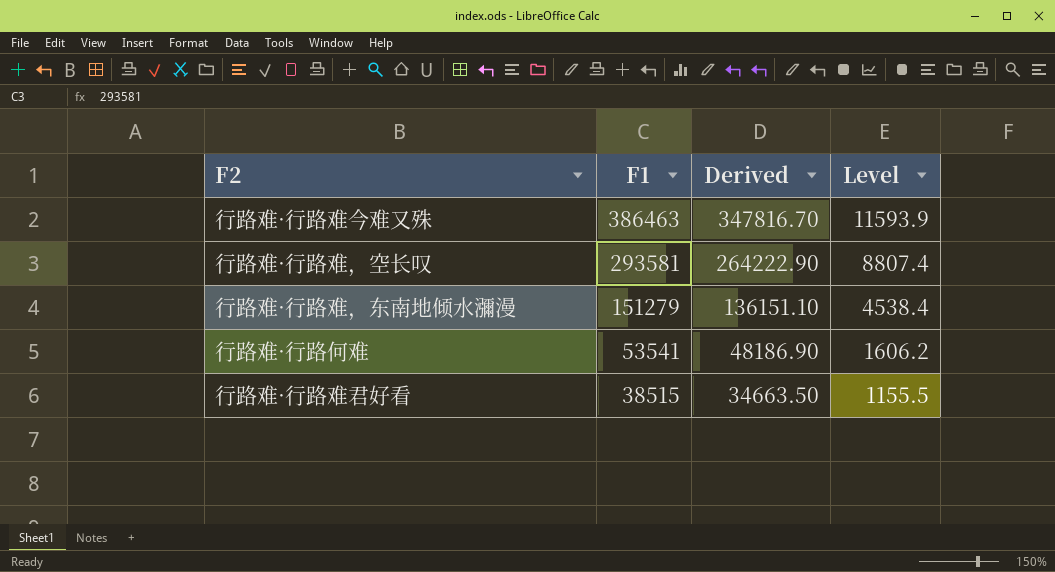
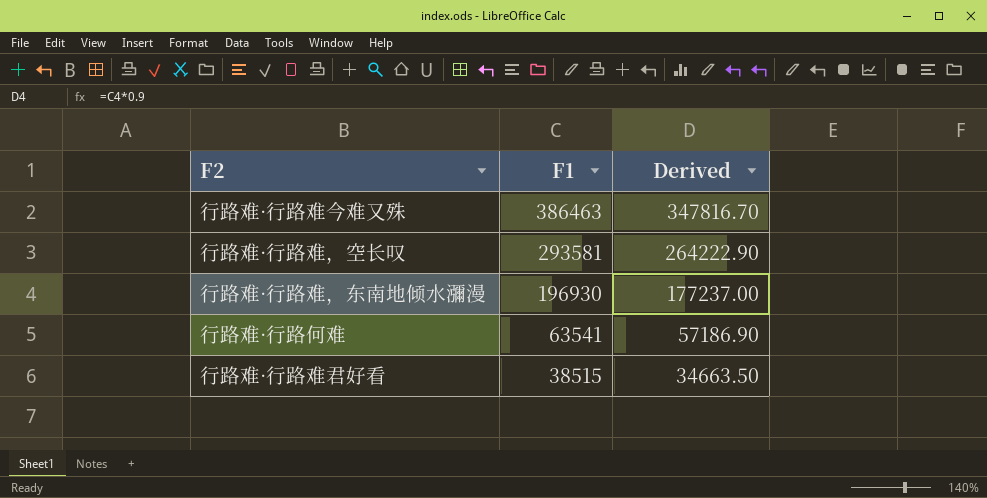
column Level | formula: [F1] * 0.03 -> none
行路难·行路难，东南地倾水瀰漫 | F1: 151279 -> 196930
行路难·行路难，东南地倾水瀰漫 | Derived: 136151.10 -> 177237.00
行路难·行路何难 | F1: 53541 -> 63541
行路难·行路何难 | Derived: 48186.90 -> 57186.90

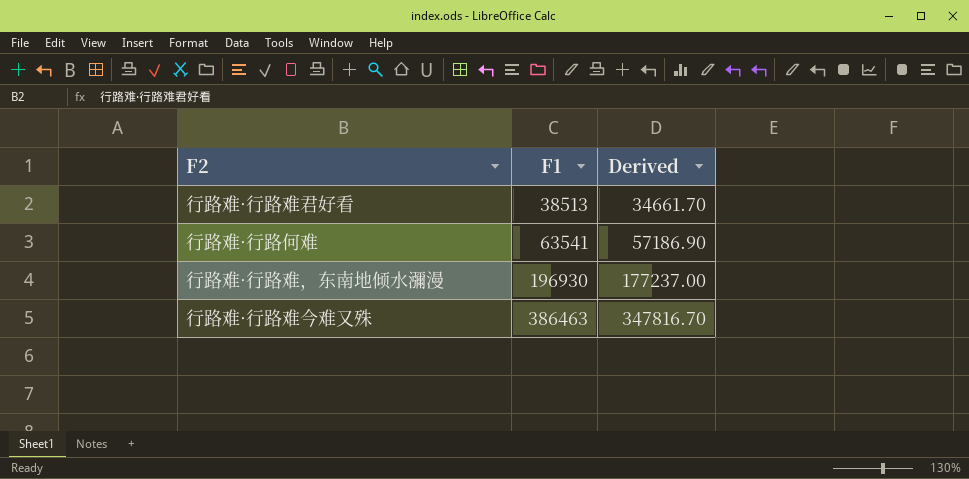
row order: F1 descending -> F1 ascending
row 行路难·行路难，空长叹: 293581 | 264222.90 -> none
行路难·行路难君好看 | F1: 38515 -> 38513
行路难·行路难君好看 | Derived: 34663.50 -> 34661.70

